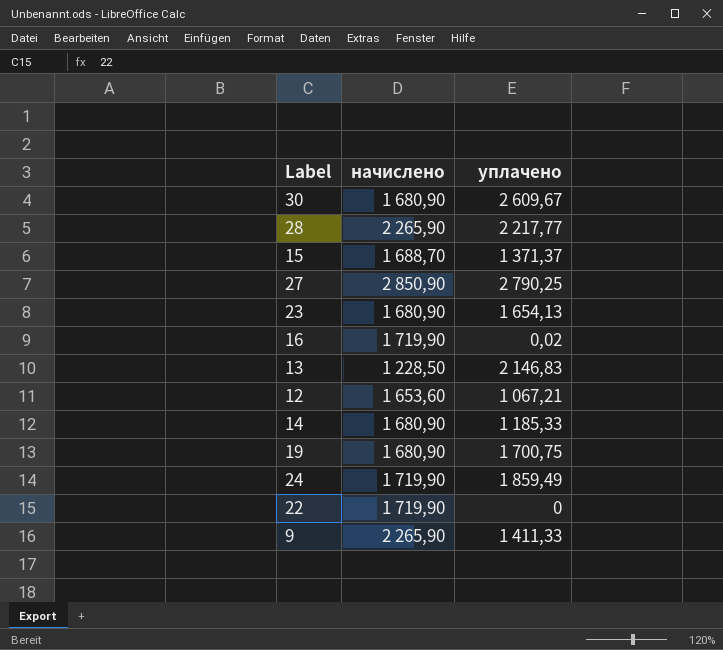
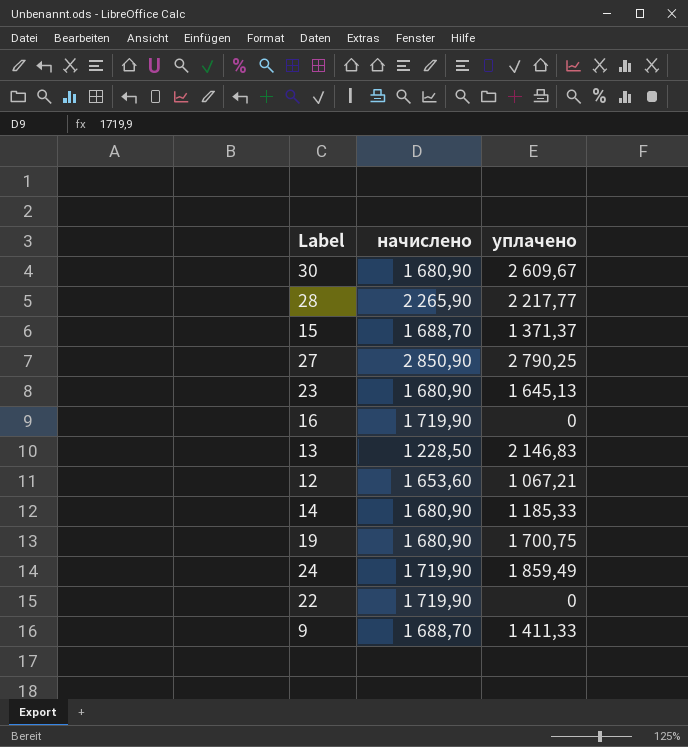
23 | уплачено: 1 654,13 -> 1 645,13
16 | уплачено: 0,02 -> 0
9 | начислено: 2 265,90 -> 1 688,70

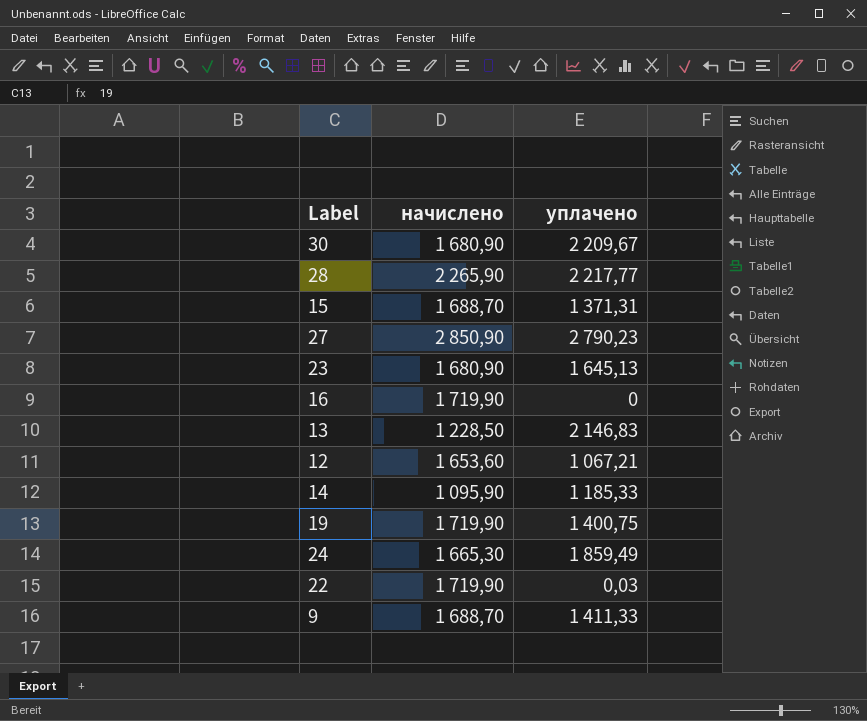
30 | уплачено: 2 609,67 -> 2 209,67
15 | уплачено: 1 371,37 -> 1 371,31
27 | уплачено: 2 790,25 -> 2 790,23
14 | начислено: 1 680,90 -> 1 095,90
19 | начислено: 1 680,90 -> 1 719,90
19 | уплачено: 1 700,75 -> 1 400,75
24 | начислено: 1 719,90 -> 1 665,30
22 | уплачено: 0 -> 0,03

